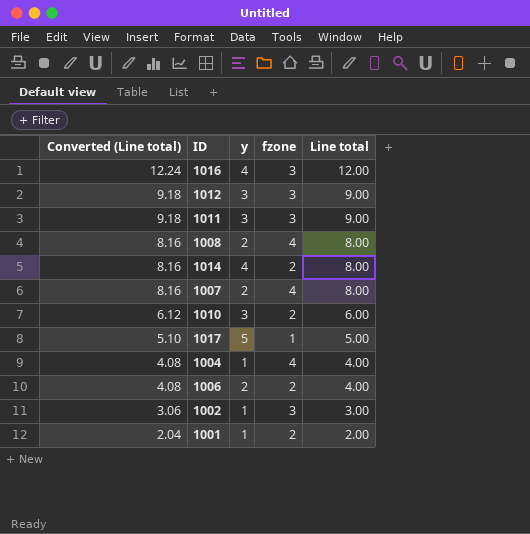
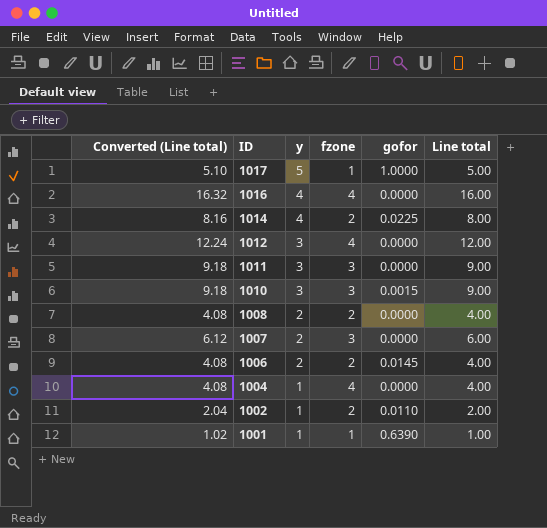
row order: Converted (Line total) descending -> ID descending
column gofor | position: none -> 5
1016 | Converted (Line total): 12.24 -> 16.32
1016 | fzone: 3 -> 4
1016 | Line total: 12.00 -> 16.00
1012 | Converted (Line total): 9.18 -> 12.24
1012 | fzone: 3 -> 4
1012 | Line total: 9.00 -> 12.00
1010 | Converted (Line total): 6.12 -> 9.18
1010 | fzone: 2 -> 3
1010 | Line total: 6.00 -> 9.00
1008 | Converted (Line total): 8.16 -> 4.08
1008 | fzone: 4 -> 2
1008 | Line total: 8.00 -> 4.00
1007 | Converted (Line total): 8.16 -> 6.12
1007 | fzone: 4 -> 3
1007 | Line total: 8.00 -> 6.00
1002 | Converted (Line total): 3.06 -> 2.04
1002 | fzone: 3 -> 2
1002 | Line total: 3.00 -> 2.00
1001 | Converted (Line total): 2.04 -> 1.02
1001 | fzone: 2 -> 1
1001 | Line total: 2.00 -> 1.00

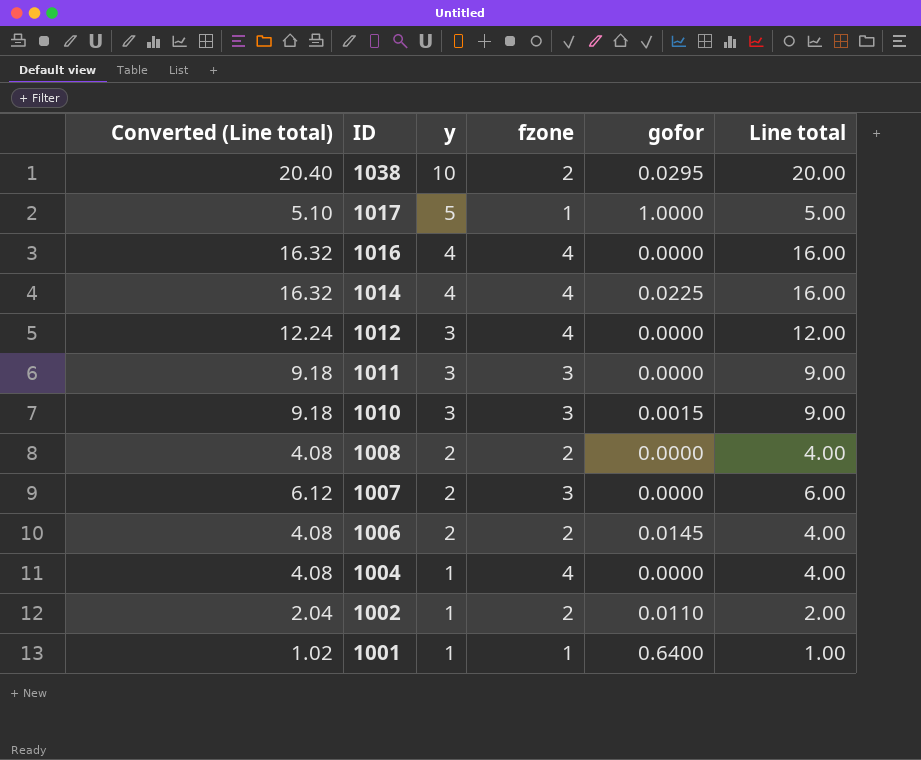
row 1038: none -> 20.40 | 10 | 2 | 0.0295 | 20.00
1014 | Converted (Line total): 8.16 -> 16.32
1014 | fzone: 2 -> 4
1014 | Line total: 8.00 -> 16.00
1001 | gofor: 0.6390 -> 0.6400

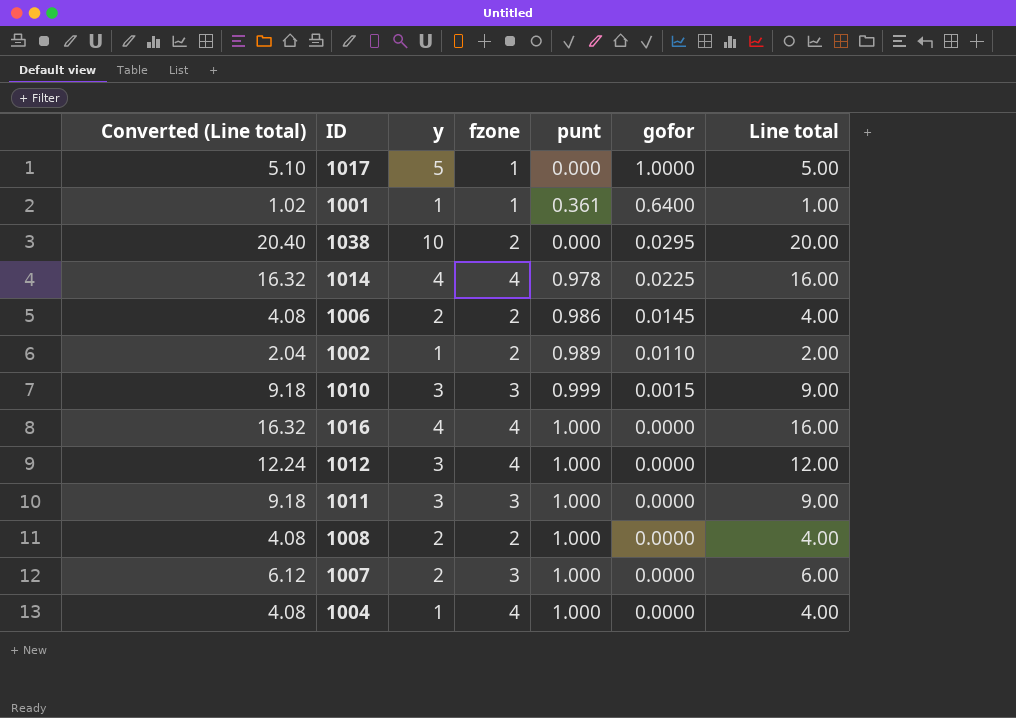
row order: ID descending -> gofor descending
column punt | position: none -> 5

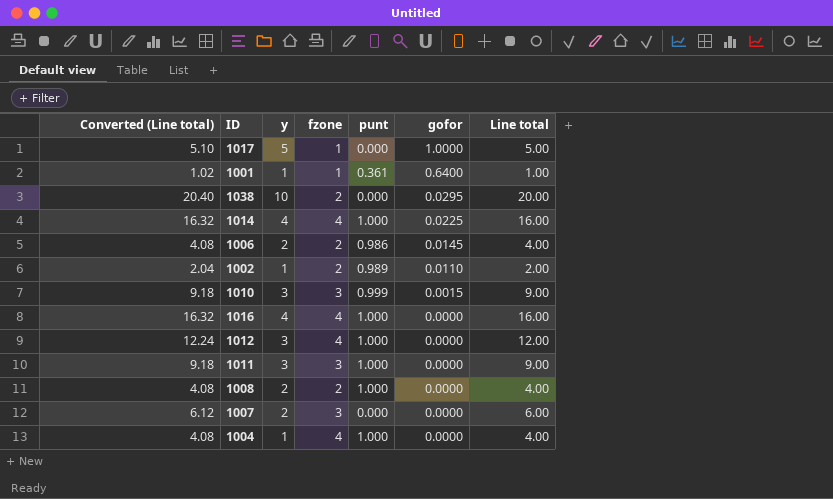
1014 | punt: 0.978 -> 1.000
1007 | punt: 1.000 -> 0.000

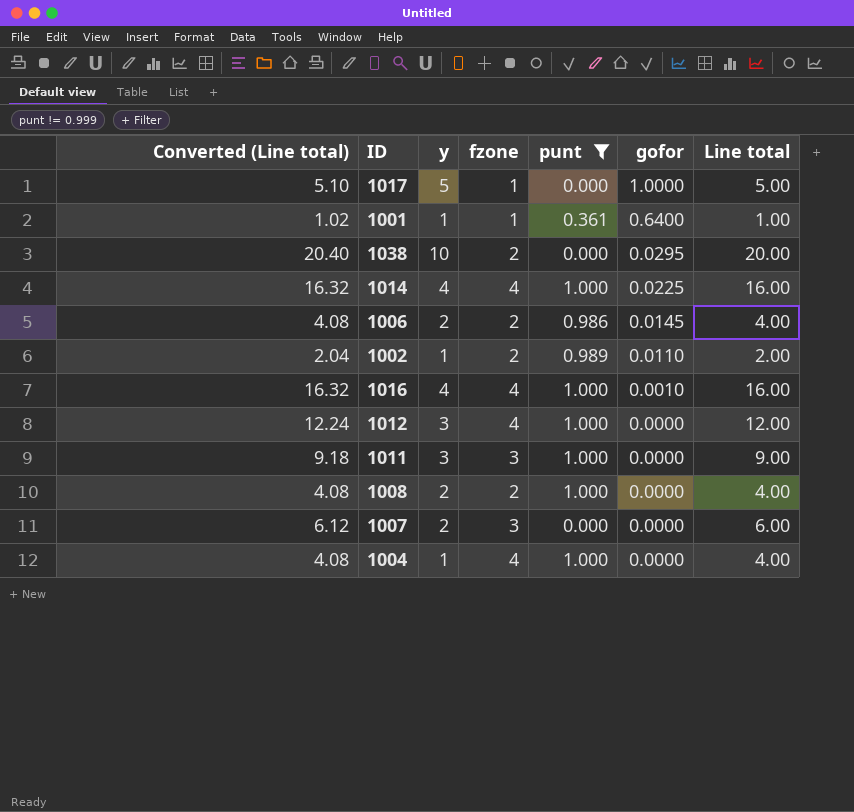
filter: none -> punt != 0.999
1016 | gofor: 0.0000 -> 0.0010

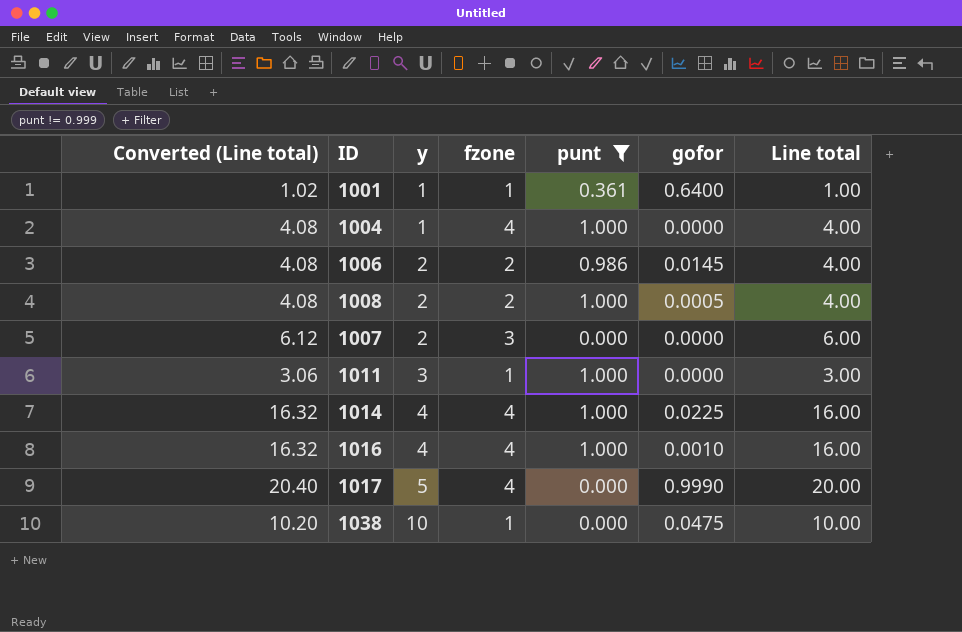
row order: gofor descending -> y ascending
row 1002: 2.04 | 1 | 2 | 0.989 | 0.0110 | 2.00 -> none
row 1012: 12.24 | 3 | 4 | 1.000 | 0.0000 | 12.00 -> none
1008 | gofor: 0.0000 -> 0.0005
1011 | Converted (Line total): 9.18 -> 3.06
1011 | fzone: 3 -> 1
1011 | Line total: 9.00 -> 3.00
1017 | Converted (Line total): 5.10 -> 20.40
1017 | fzone: 1 -> 4
1017 | gofor: 1.0000 -> 0.9990
1017 | Line total: 5.00 -> 20.00
1038 | Converted (Line total): 20.40 -> 10.20
1038 | fzone: 2 -> 1
1038 | gofor: 0.0295 -> 0.0475
1038 | Line total: 20.00 -> 10.00

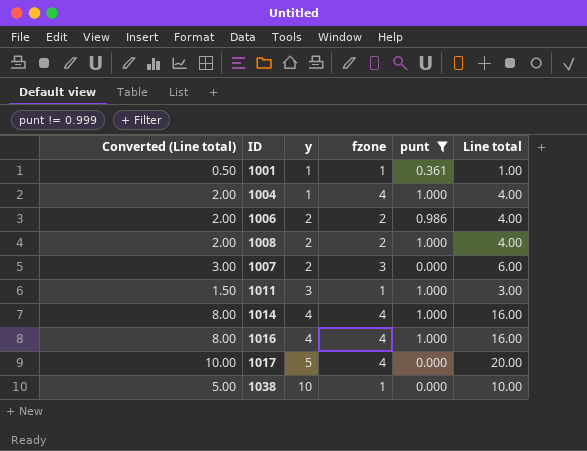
column gofor | position: 6 -> none
column Converted (Line total) | formula: [Line total] * 1.02 -> [Line total] * 0.5

